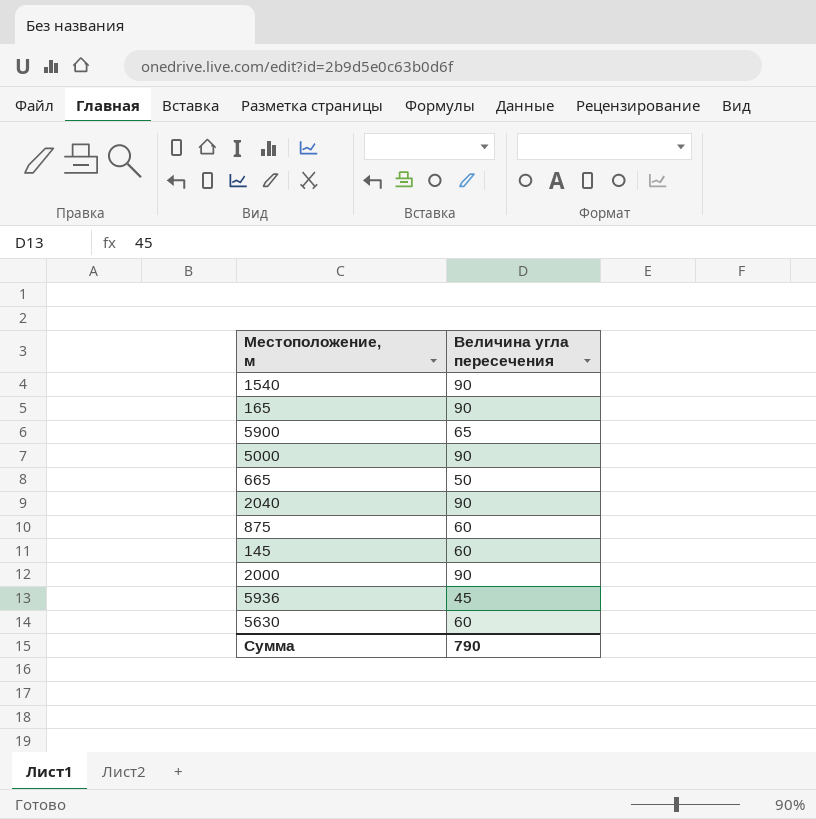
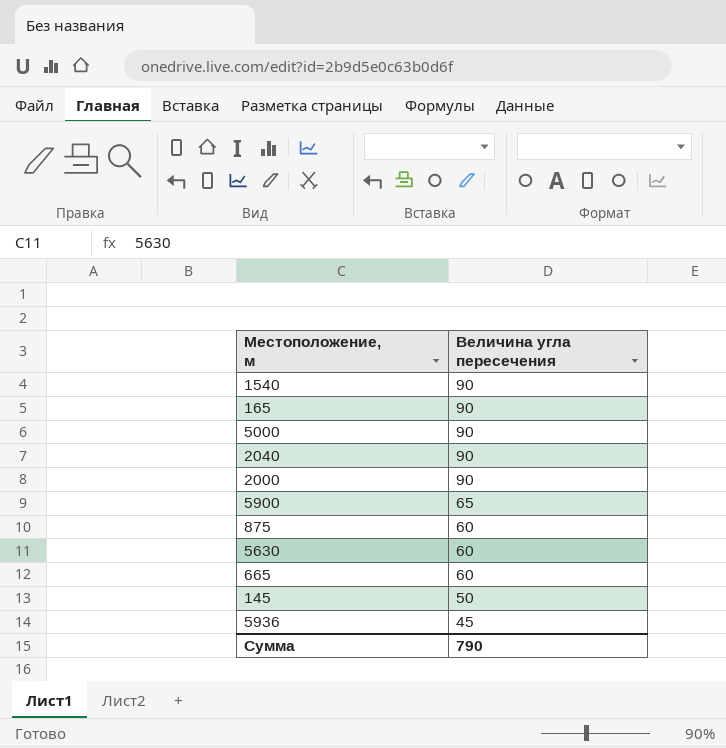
row order: none -> Величина угла пересечения descending
665 | Величина угла пересечения: 50 -> 60
145 | Величина угла пересечения: 60 -> 50

